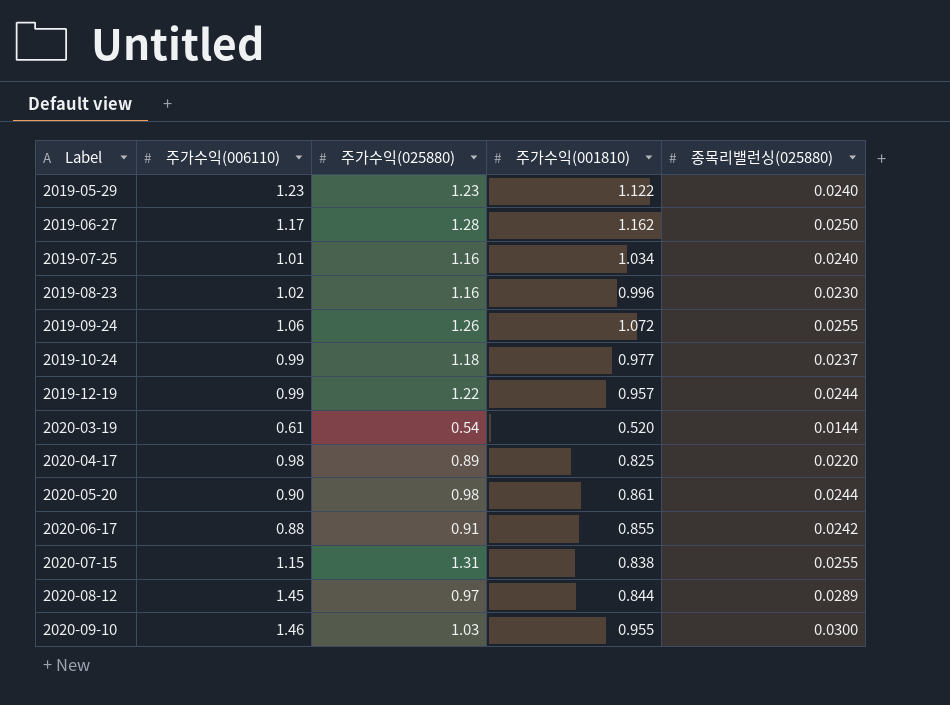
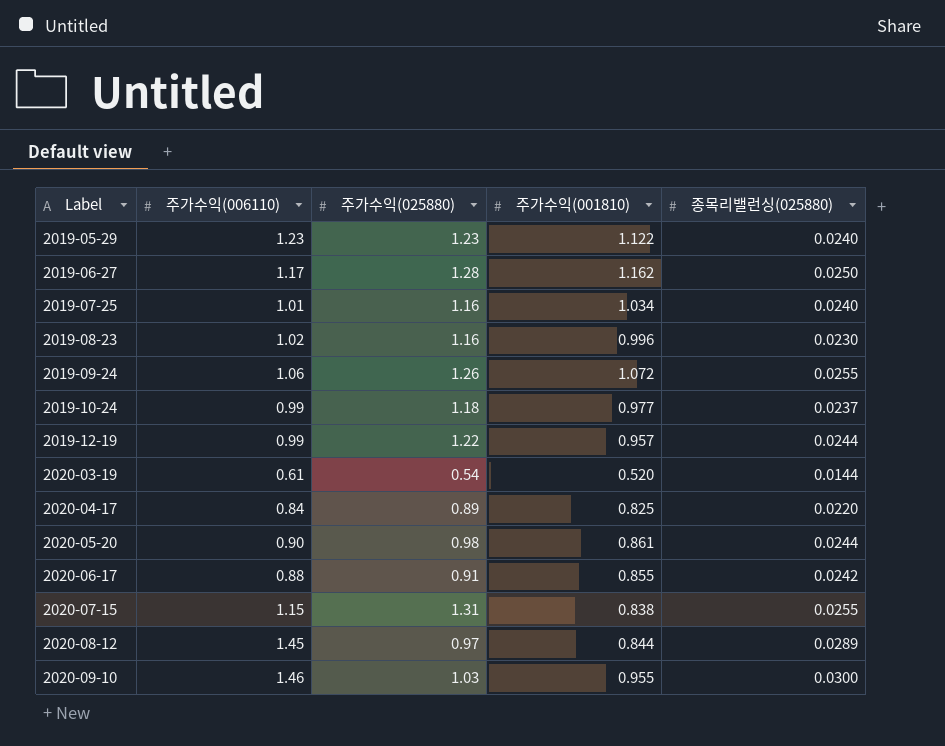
2020-04-17 | 주가수익(006110): 0.98 -> 0.84

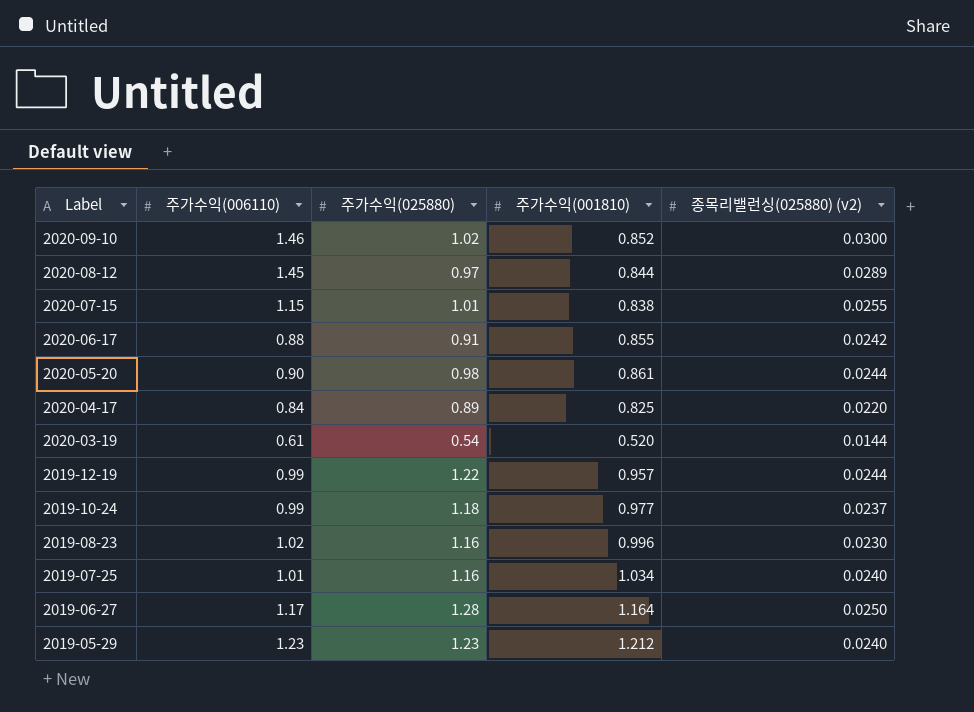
row order: Label ascending -> Label descending
column name: 종목리밸런싱(025880) -> 종목리밸런싱(025880) (v2)
row 2019-09-24: 1.06 | 1.26 | 1.072 | 0.0255 -> none
2020-09-10 | 주가수익(025880): 1.03 -> 1.02
2020-09-10 | 주가수익(001810): 0.955 -> 0.852
2020-07-15 | 주가수익(025880): 1.31 -> 1.01
2019-06-27 | 주가수익(001810): 1.162 -> 1.164
2019-05-29 | 주가수익(001810): 1.122 -> 1.212

